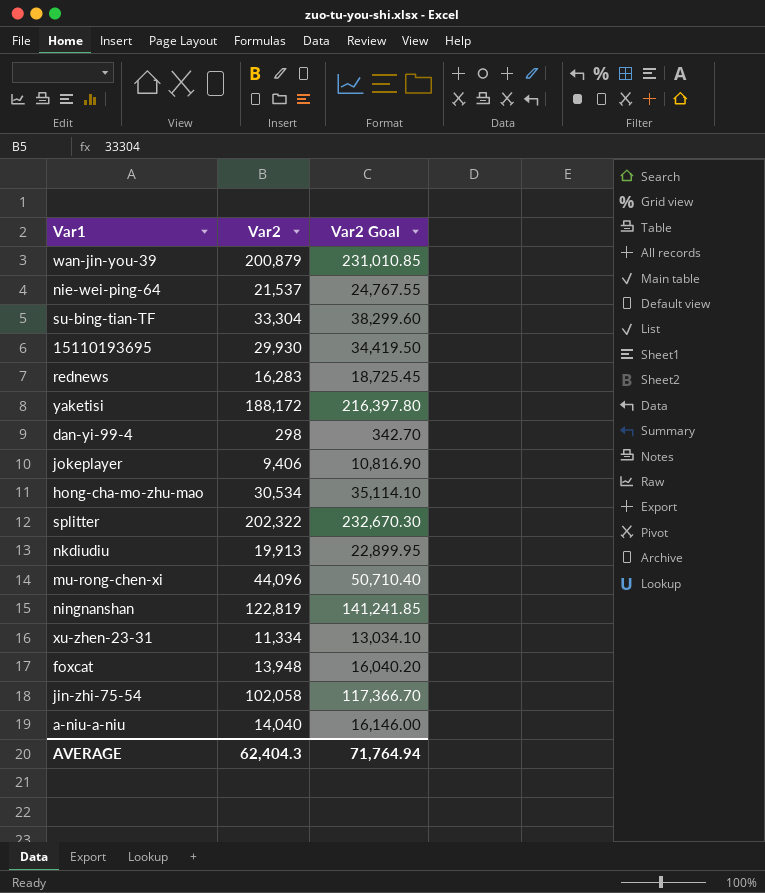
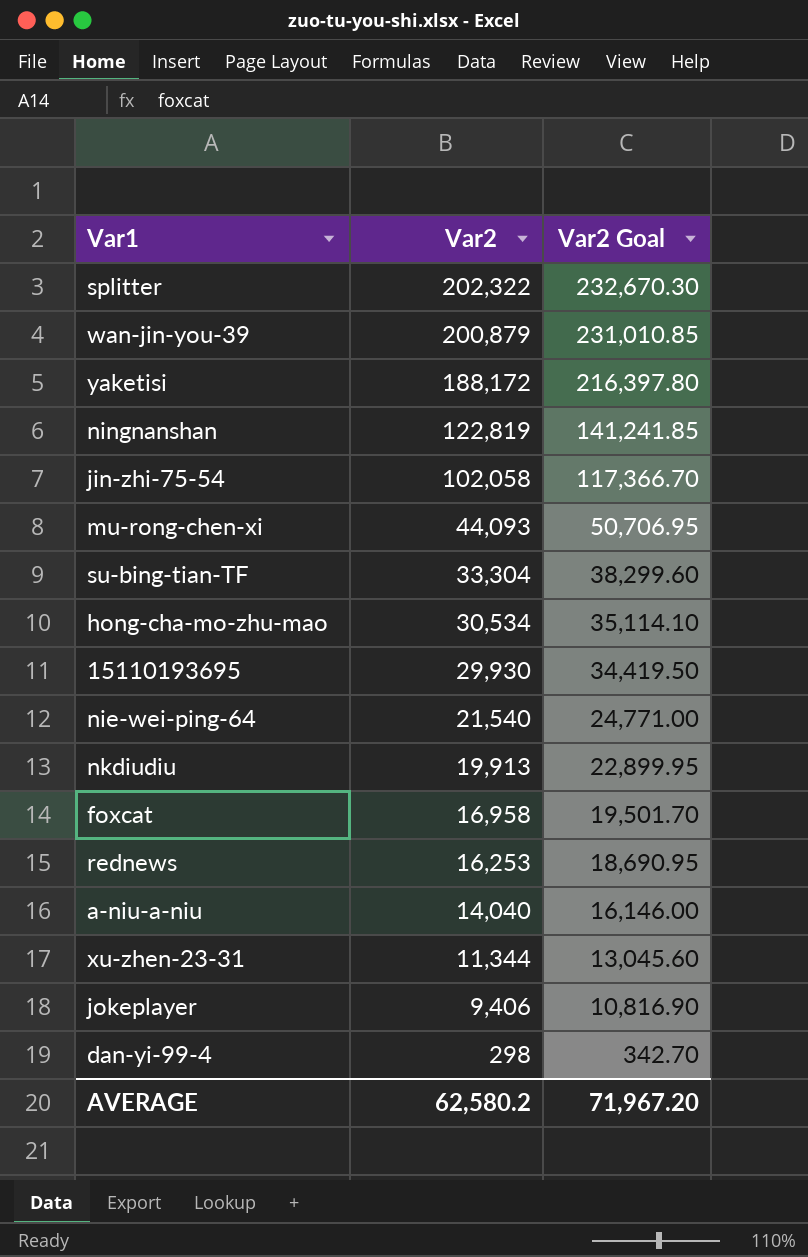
row order: none -> Var2 descending
mu-rong-chen-xi | Var2: 44,096 -> 44,093
mu-rong-chen-xi | Var2 Goal: 50,710.40 -> 50,706.95
nie-wei-ping-64 | Var2: 21,537 -> 21,540
nie-wei-ping-64 | Var2 Goal: 24,767.55 -> 24,771.00
foxcat | Var2: 13,948 -> 16,958
foxcat | Var2 Goal: 16,040.20 -> 19,501.70
rednews | Var2: 16,283 -> 16,253
rednews | Var2 Goal: 18,725.45 -> 18,690.95
xu-zhen-23-31 | Var2: 11,334 -> 11,344
xu-zhen-23-31 | Var2 Goal: 13,034.10 -> 13,045.60
AVERAGE | Var2: 62,404.3 -> 62,580.2
AVERAGE | Var2 Goal: 71,764.94 -> 71,967.20

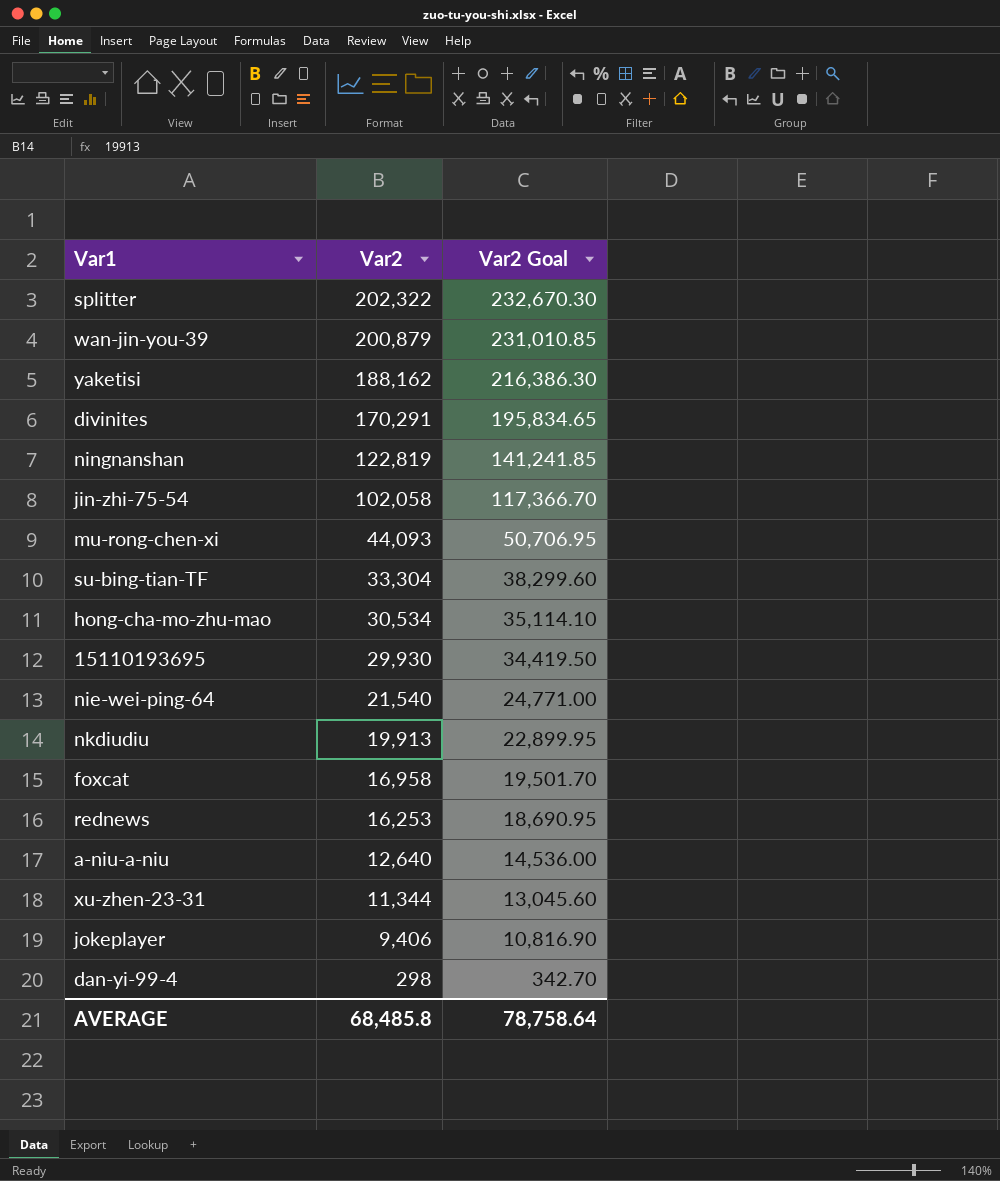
yaketisi | Var2: 188,172 -> 188,162
yaketisi | Var2 Goal: 216,397.80 -> 216,386.30
row divinites: none -> 170,291 | 195,834.65
a-niu-a-niu | Var2: 14,040 -> 12,640
a-niu-a-niu | Var2 Goal: 16,146.00 -> 14,536.00
AVERAGE | Var2: 62,580.2 -> 68,485.8
AVERAGE | Var2 Goal: 71,967.20 -> 78,758.64

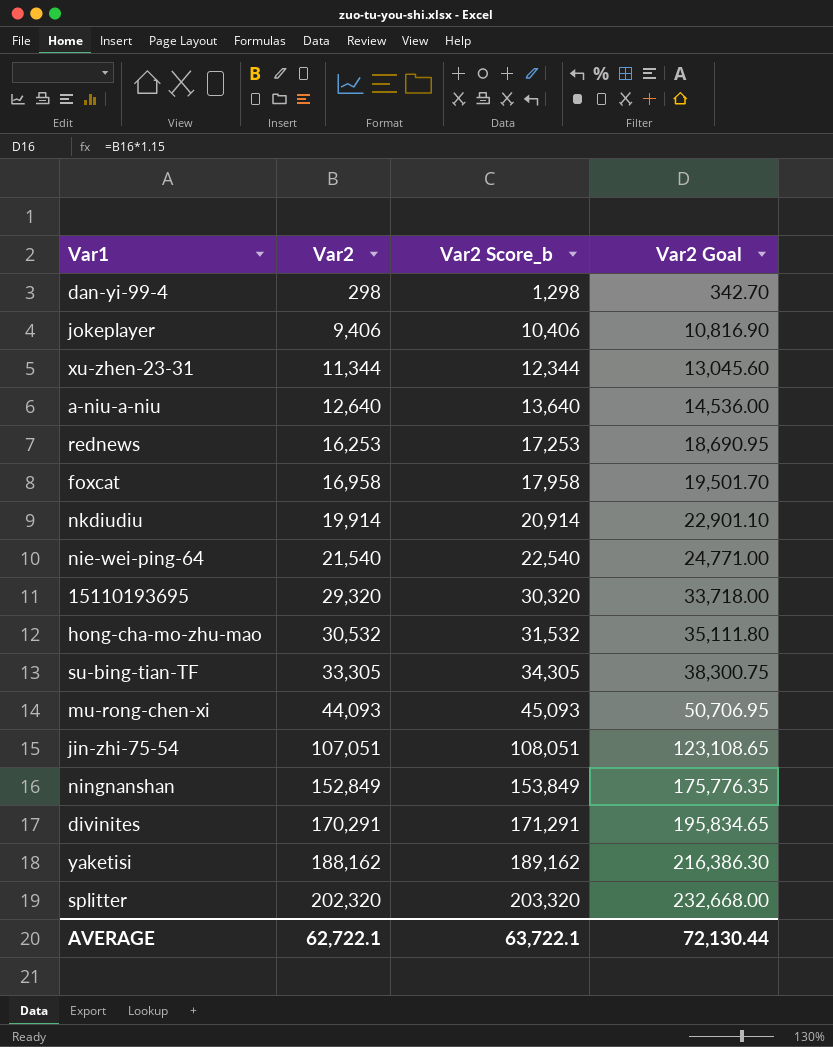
row order: Var2 descending -> Var2 ascending
column Var2 Score_b | formula: none -> [Var2] + 1000
row wan-jin-you-39: 200,879 | 231,010.85 -> none
nkdiudiu | Var2: 19,913 -> 19,914
nkdiudiu | Var2 Goal: 22,899.95 -> 22,901.10
15110193695 | Var2: 29,930 -> 29,320
15110193695 | Var2 Goal: 34,419.50 -> 33,718.00
hong-cha-mo-zhu-mao | Var2: 30,534 -> 30,532
hong-cha-mo-zhu-mao | Var2 Goal: 35,114.10 -> 35,111.80
su-bing-tian-TF | Var2: 33,304 -> 33,305
su-bing-tian-TF | Var2 Goal: 38,299.60 -> 38,300.75
jin-zhi-75-54 | Var2: 102,058 -> 107,051
jin-zhi-75-54 | Var2 Goal: 117,366.70 -> 123,108.65
ningnanshan | Var2: 122,819 -> 152,849
ningnanshan | Var2 Goal: 141,241.85 -> 175,776.35
splitter | Var2: 202,322 -> 202,320
splitter | Var2 Goal: 232,670.30 -> 232,668.00
AVERAGE | Var2: 68,485.8 -> 62,722.1
AVERAGE | Var2 Goal: 78,758.64 -> 72,130.44

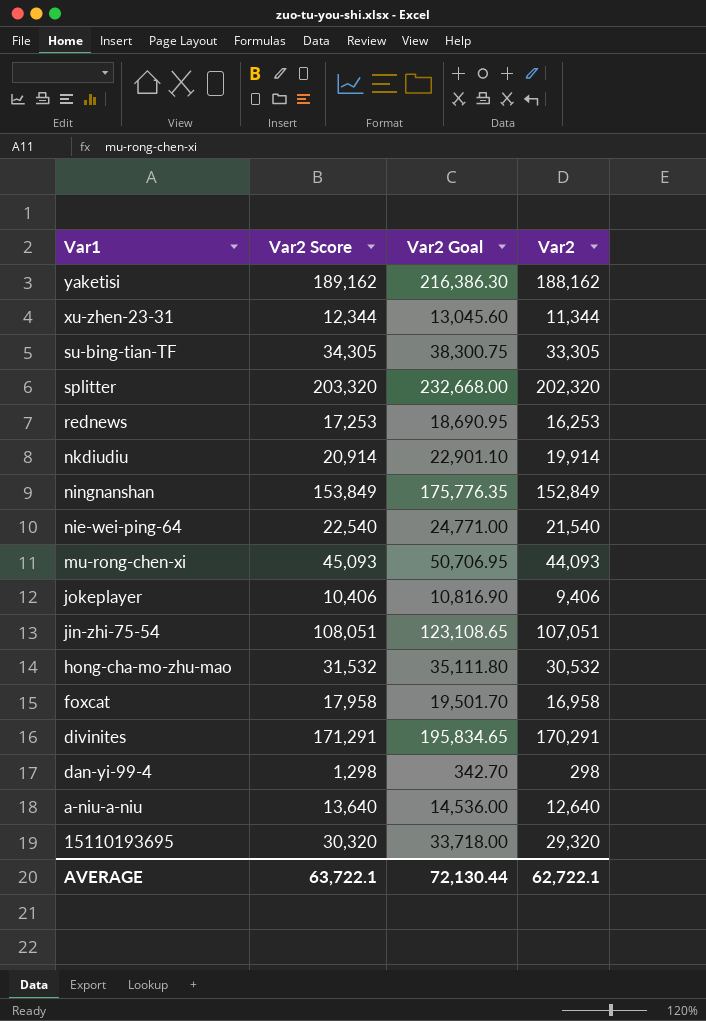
row order: Var2 ascending -> Var1 descending
column name: Var2 Score_b -> Var2 Score
column Var2 | position: 2 -> 4

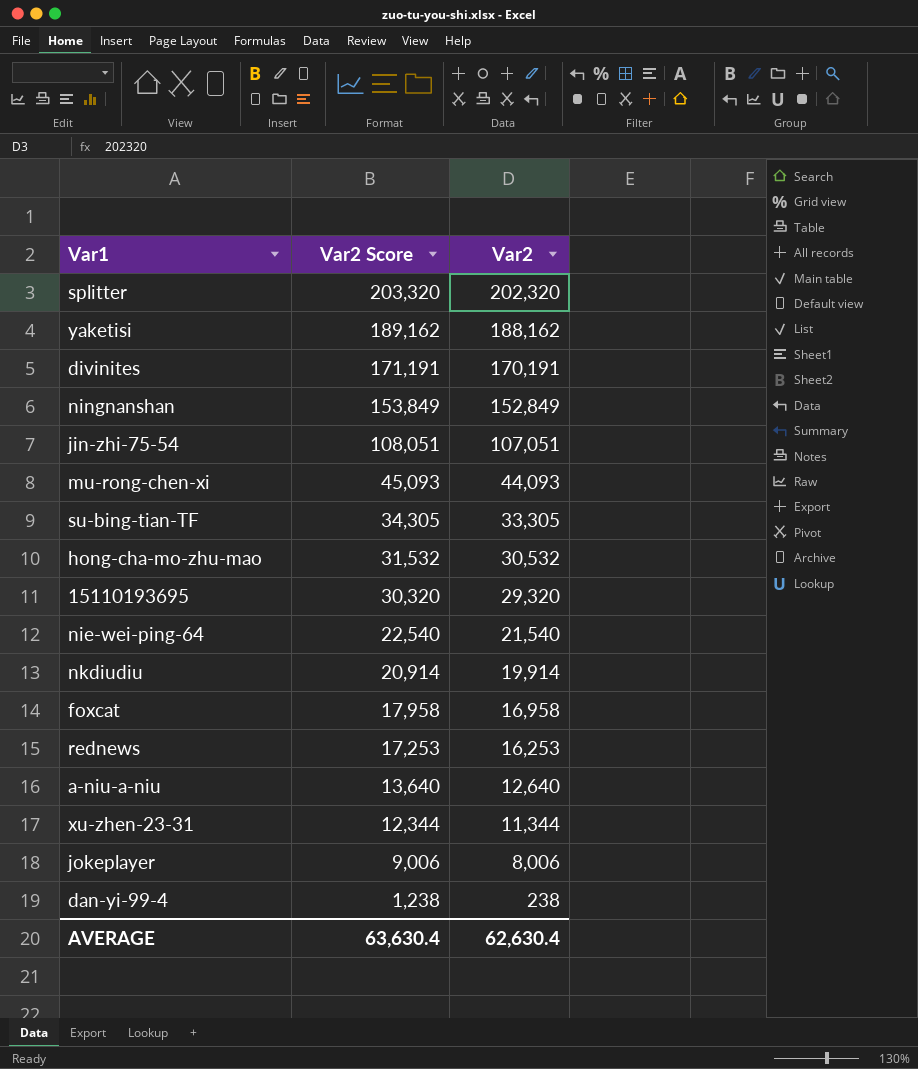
row order: Var1 descending -> Var2 Score descending
column Var2 Goal | formula: [Var2] * 1.15 -> none
divinites | Var2 Score: 171,291 -> 171,191
divinites | Var2: 170,291 -> 170,191
jokeplayer | Var2 Score: 10,406 -> 9,006
jokeplayer | Var2: 9,406 -> 8,006
dan-yi-99-4 | Var2 Score: 1,298 -> 1,238
dan-yi-99-4 | Var2: 298 -> 238
AVERAGE | Var2 Score: 63,722.1 -> 63,630.4
AVERAGE | Var2: 62,722.1 -> 62,630.4

